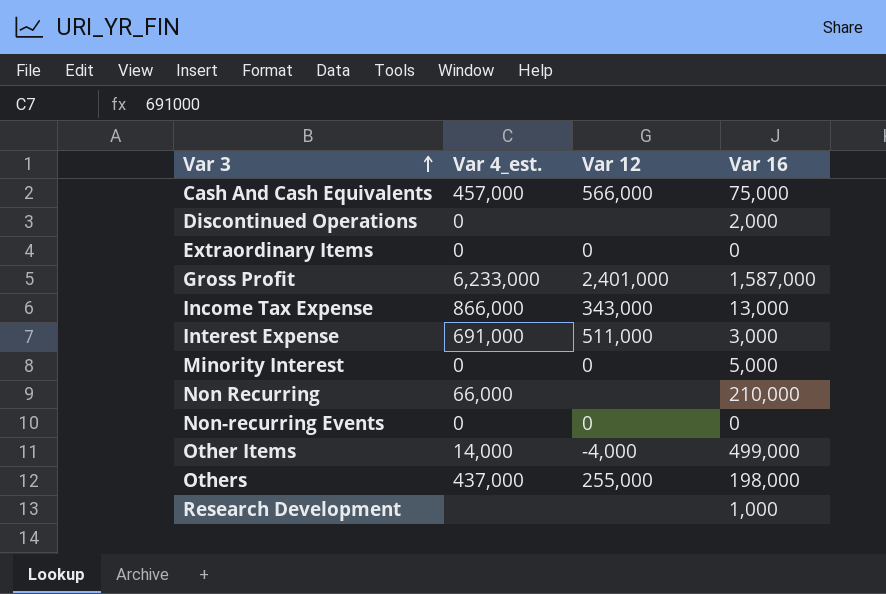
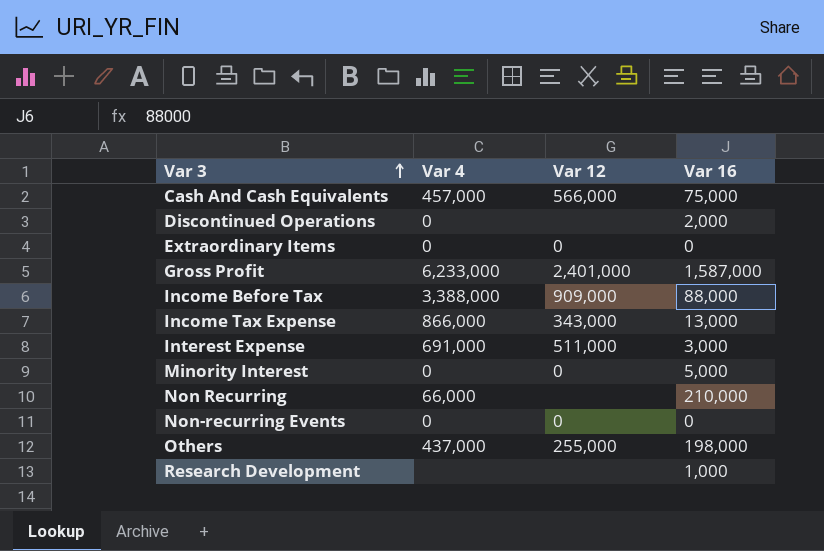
column name: Var 4_est. -> Var 4
row Other Items: 14,000 | -4,000 | 499,000 -> none
row Income Before Tax: none -> 3,388,000 | 909,000 | 88,000

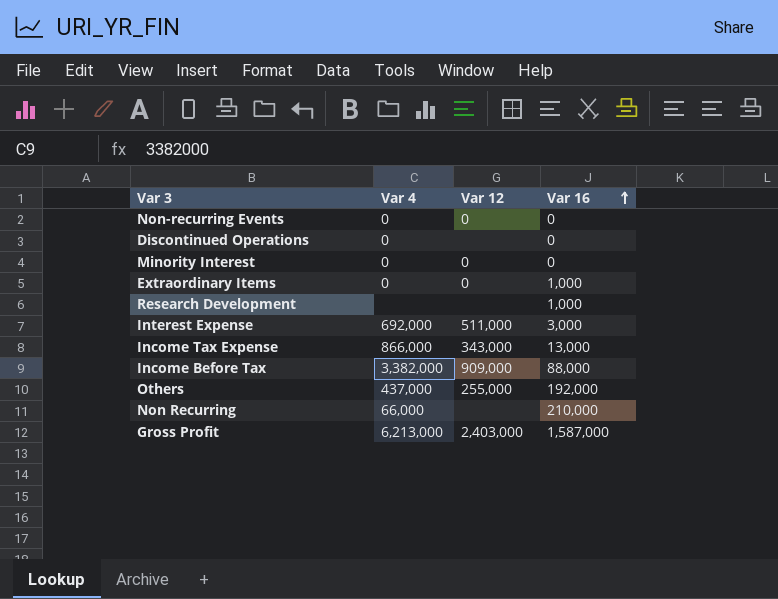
row order: Var 3 ascending -> Var 16 ascending
row Cash And Cash Equivalents: 457,000 | 566,000 | 75,000 -> none
Discontinued Operations | Var 16: 2,000 -> 0
Minority Interest | Var 16: 5,000 -> 0
Extraordinary Items | Var 16: 0 -> 1,000
Interest Expense | Var 4: 691,000 -> 692,000
Income Before Tax | Var 4: 3,388,000 -> 3,382,000
Others | Var 16: 198,000 -> 192,000
Gross Profit | Var 4: 6,233,000 -> 6,213,000
Gross Profit | Var 12: 2,401,000 -> 2,403,000

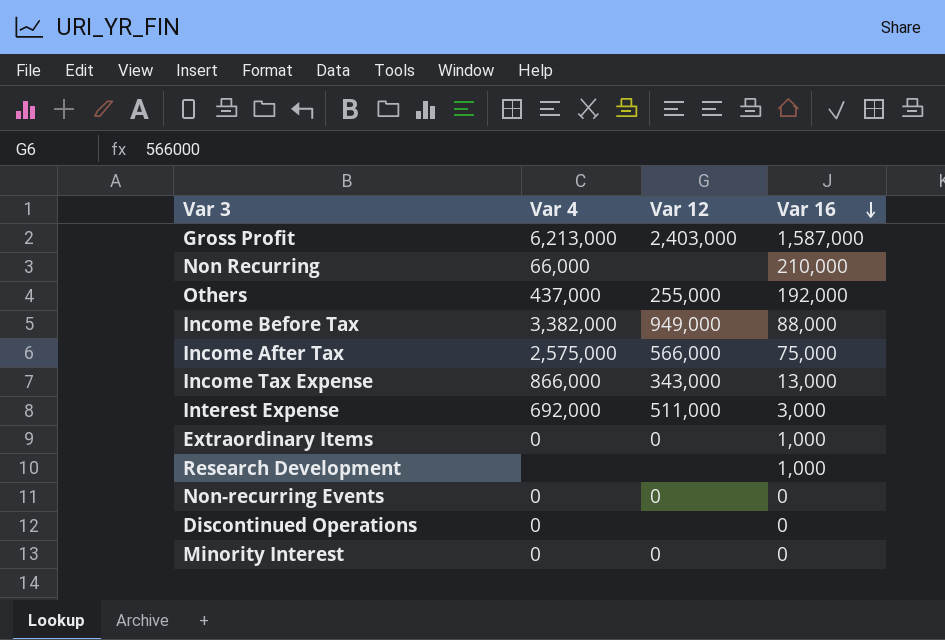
row order: Var 16 ascending -> Var 16 descending
Income Before Tax | Var 12: 909,000 -> 949,000
row Income After Tax: none -> 2,575,000 | 566,000 | 75,000

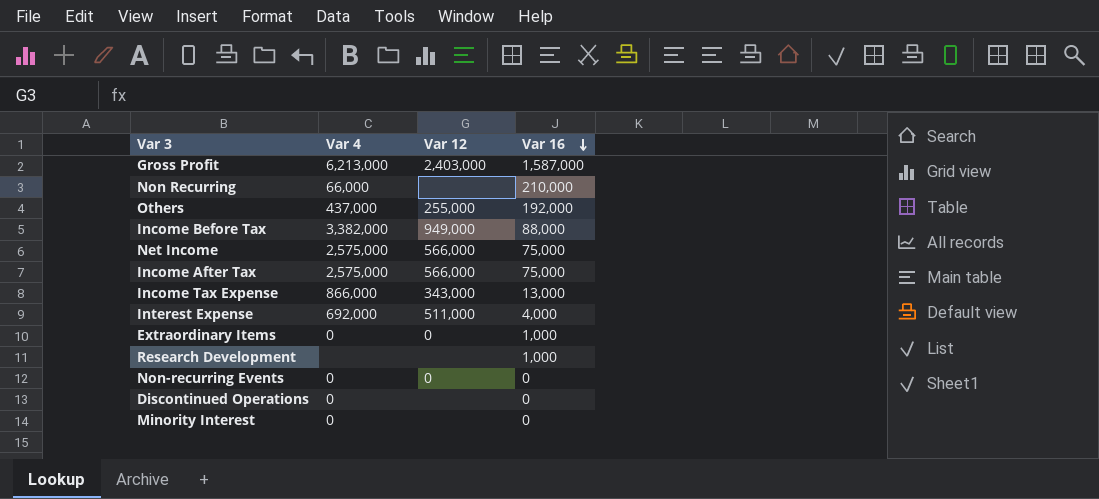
row Net Income: none -> 2,575,000 | 566,000 | 75,000
Interest Expense | Var 16: 3,000 -> 4,000
Minority Interest | Var 12: 0 -> none

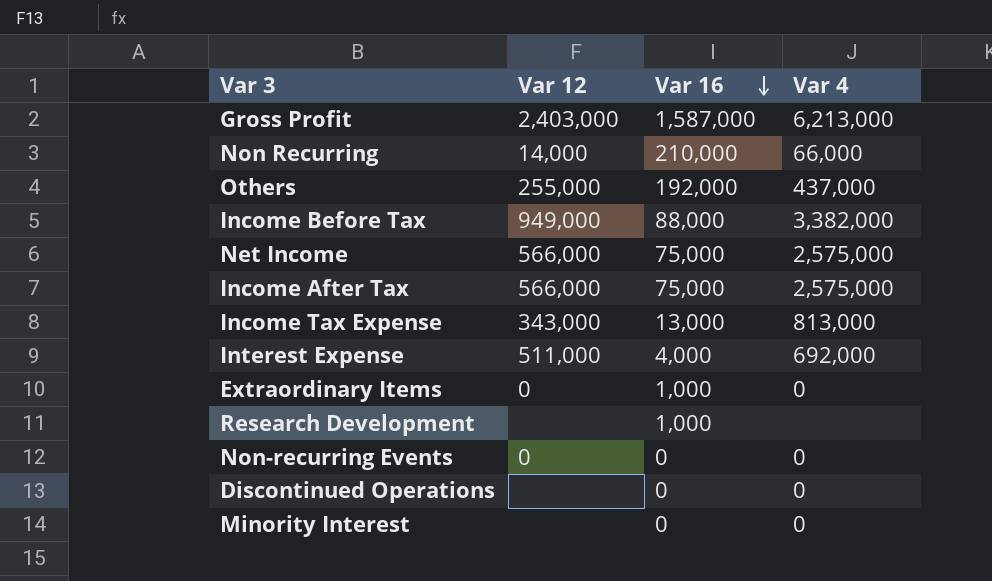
column Var 4 | position: 2 -> 4
Non Recurring | Var 12: none -> 14,000
Income Tax Expense | Var 4: 866,000 -> 813,000

